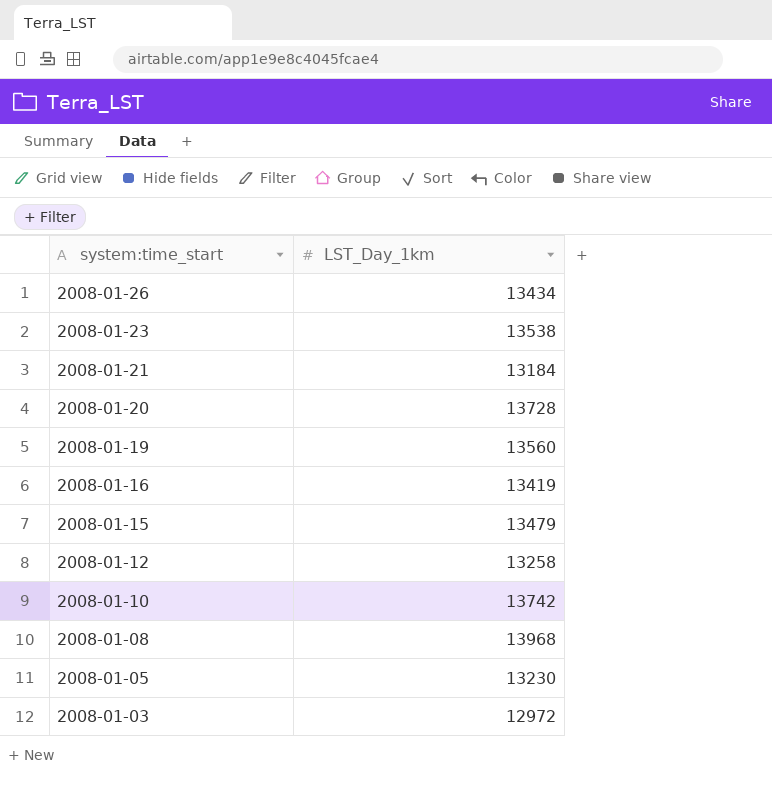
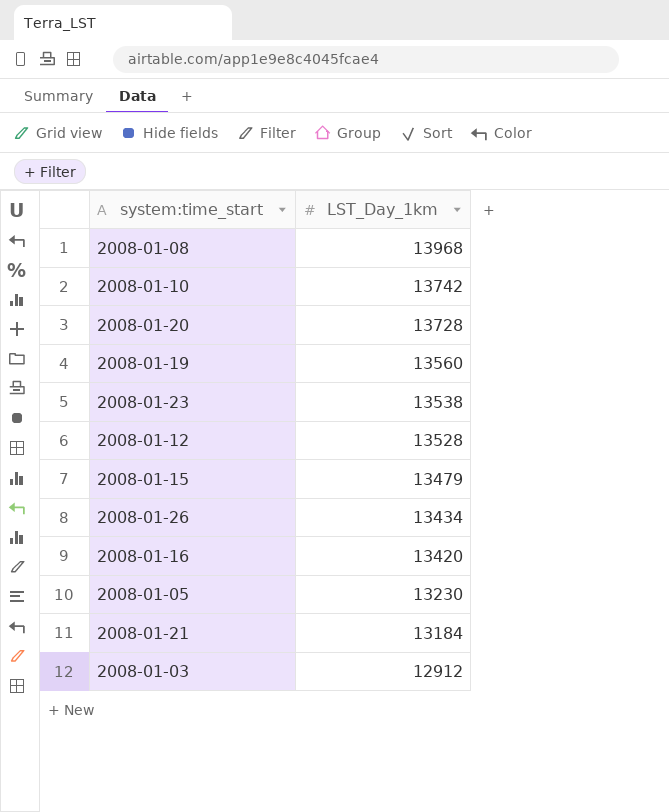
row order: system:time_start descending -> LST_Day_1km descending
2008-01-12 | LST_Day_1km: 13258 -> 13528
2008-01-16 | LST_Day_1km: 13419 -> 13420
2008-01-03 | LST_Day_1km: 12972 -> 12912

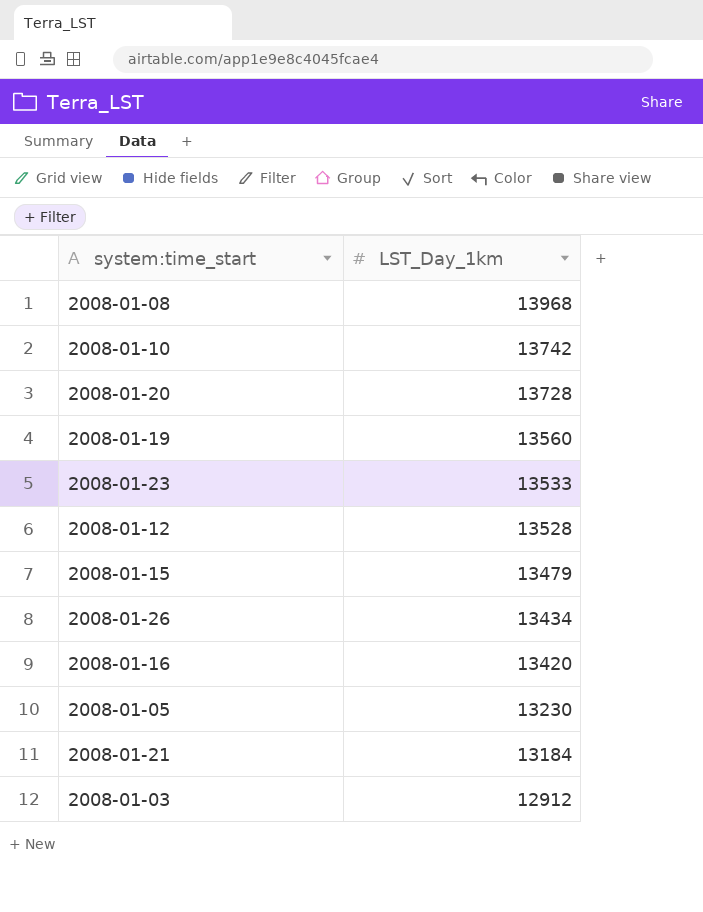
2008-01-23 | LST_Day_1km: 13538 -> 13533

